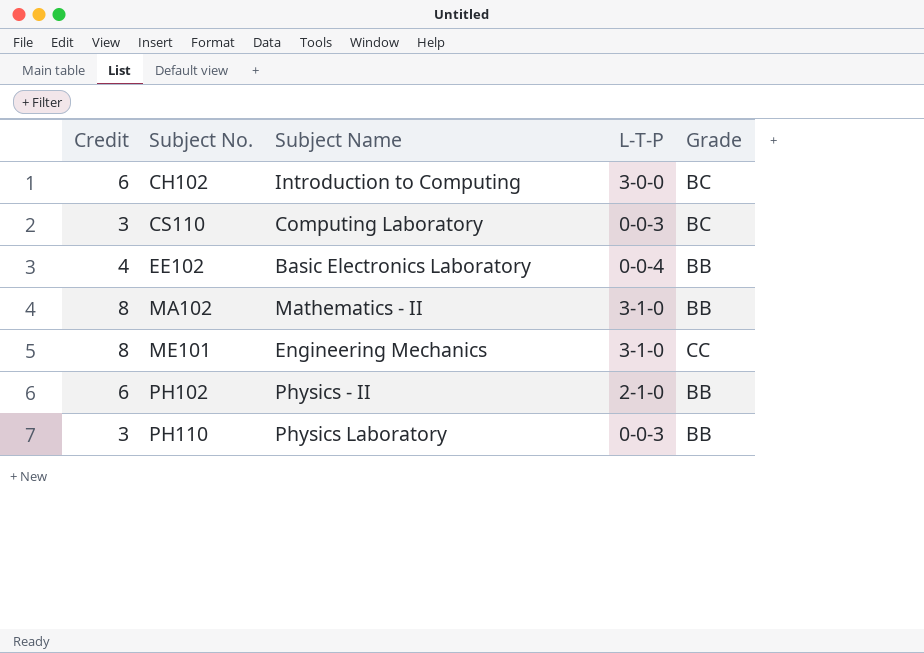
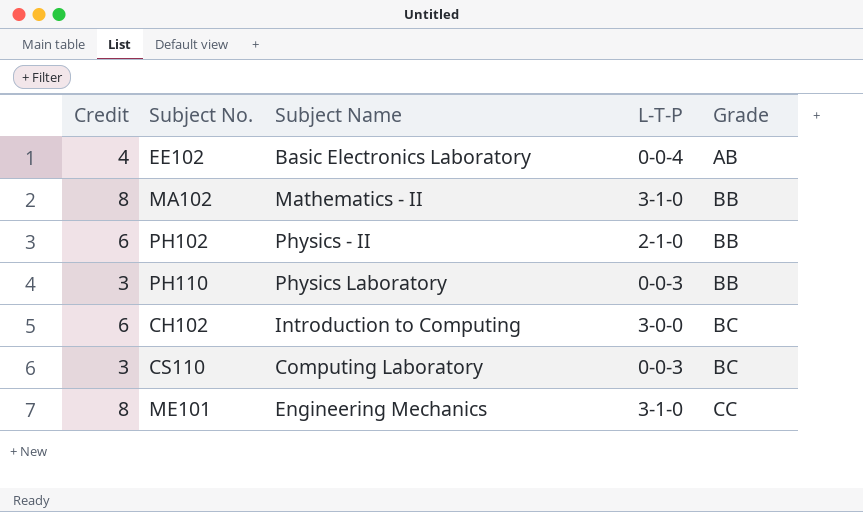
row order: Subject No. ascending -> Grade ascending
EE102 | Grade: BB -> AB

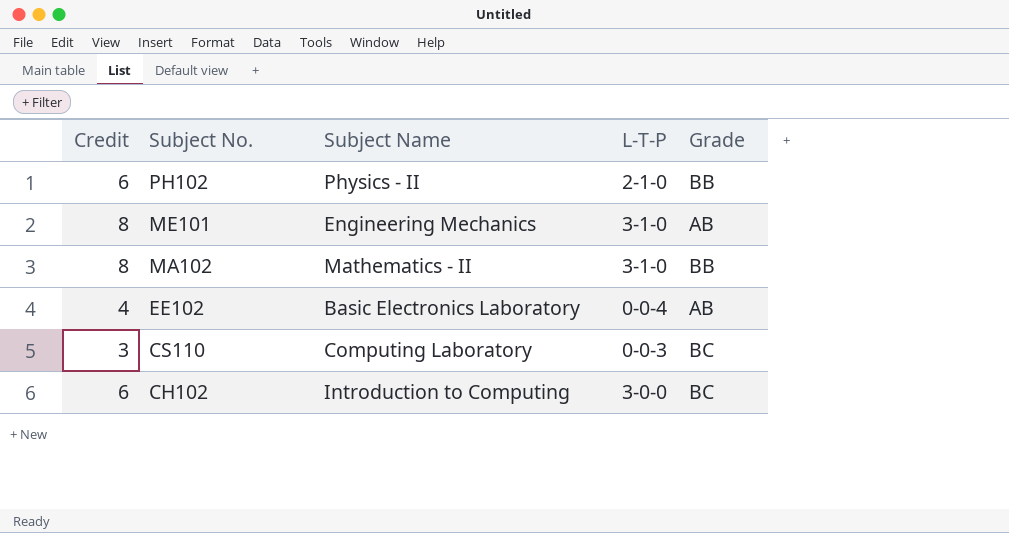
row order: Grade ascending -> Subject No. descending
row PH110: 3 | Physics Laboratory | 0-0-3 | BB -> none
ME101 | Grade: CC -> AB

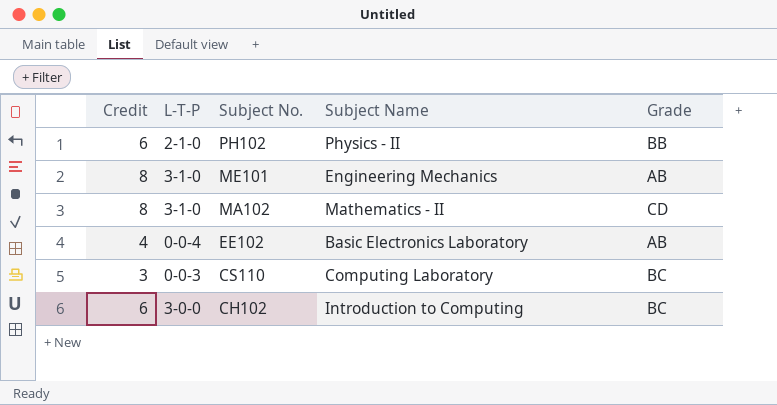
column L-T-P | position: 4 -> 2
MA102 | Grade: BB -> CD

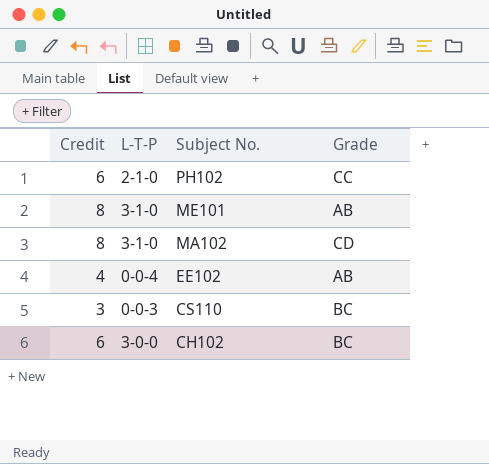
column Subject Name | position: 4 -> none
PH102 | Grade: BB -> CC

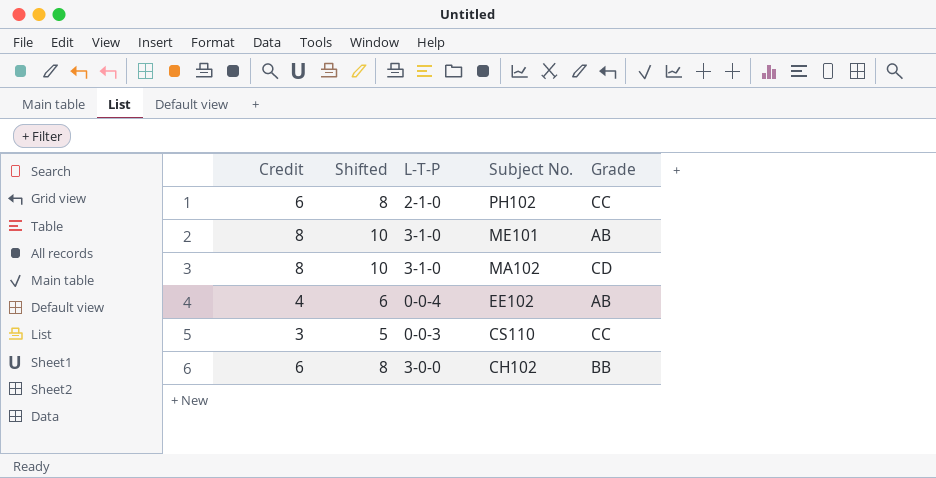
column Shifted | formula: none -> [Credit] + 2
CS110 | Grade: BC -> CC
CH102 | Grade: BC -> BB

